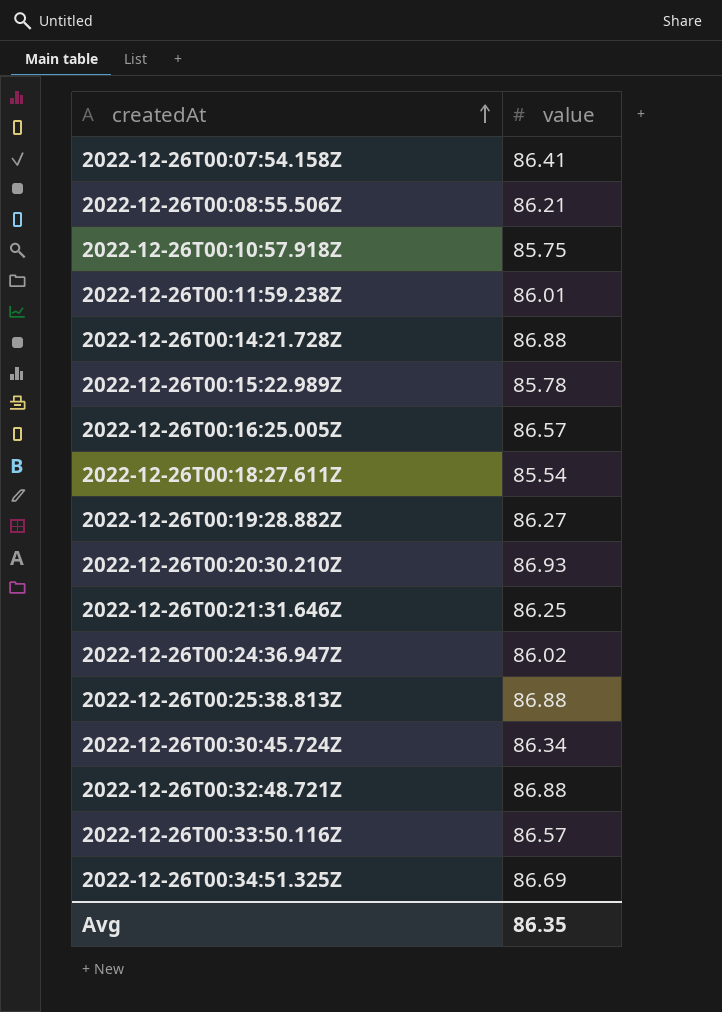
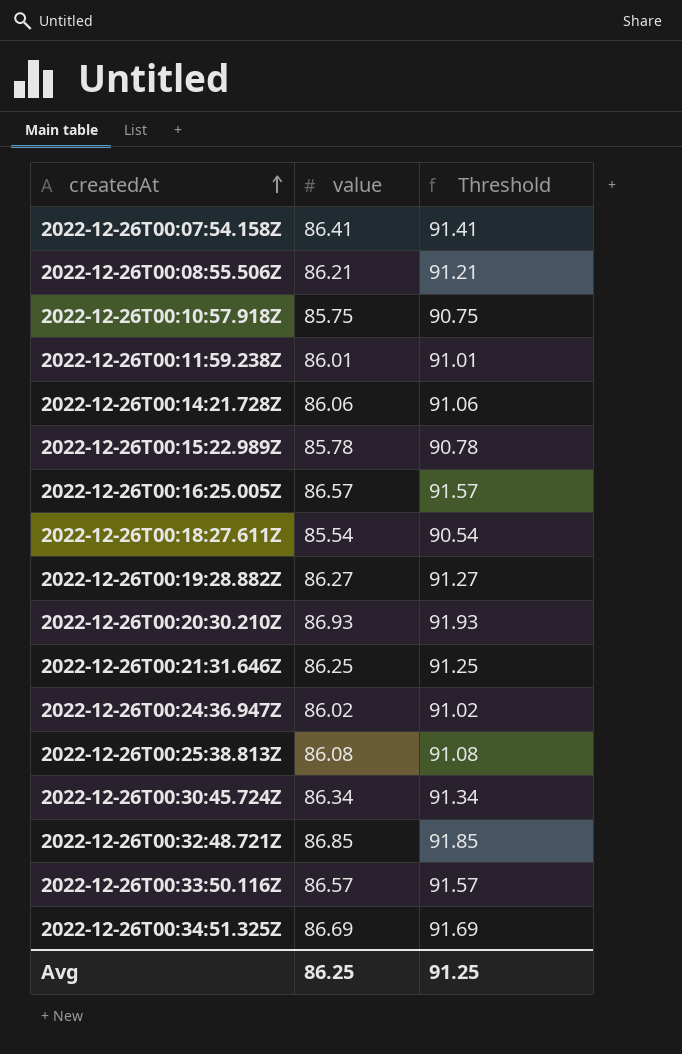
column Threshold | formula: none -> [value] + 5
2022-12-26T00:14:21.728Z | value: 86.88 -> 86.06
2022-12-26T00:25:38.813Z | value: 86.88 -> 86.08
2022-12-26T00:32:48.721Z | value: 86.88 -> 86.85
Avg | value: 86.35 -> 86.25

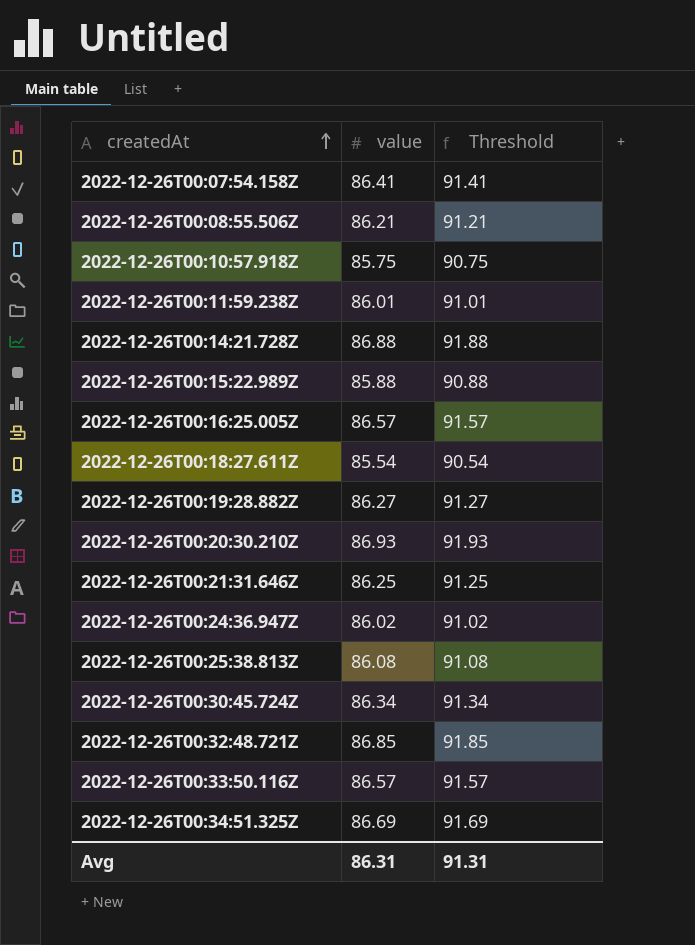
2022-12-26T00:14:21.728Z | value: 86.06 -> 86.88
2022-12-26T00:14:21.728Z | Threshold: 91.06 -> 91.88
2022-12-26T00:15:22.989Z | value: 85.78 -> 85.88
2022-12-26T00:15:22.989Z | Threshold: 90.78 -> 90.88
Avg | value: 86.25 -> 86.31
Avg | Threshold: 91.25 -> 91.31

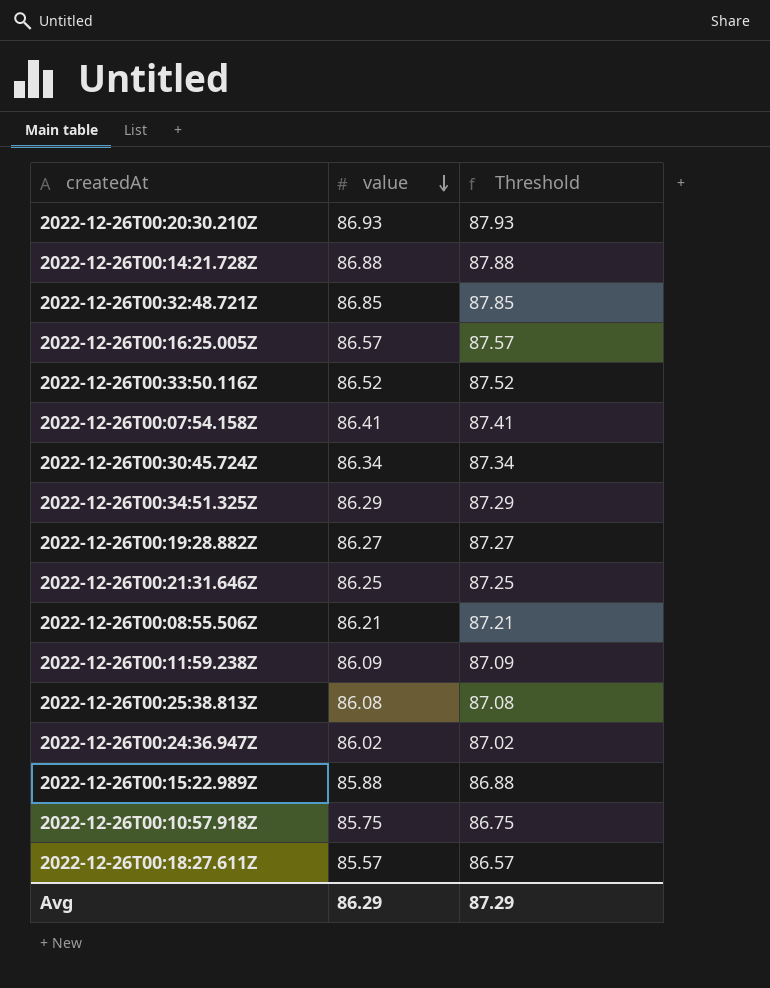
row order: createdAt ascending -> value descending
column Threshold | formula: [value] + 5 -> [value] + 1
2022-12-26T00:33:50.116Z | value: 86.57 -> 86.52
2022-12-26T00:34:51.325Z | value: 86.69 -> 86.29
2022-12-26T00:11:59.238Z | value: 86.01 -> 86.09
2022-12-26T00:18:27.611Z | value: 85.54 -> 85.57
Avg | value: 86.31 -> 86.29
Avg | Threshold: 91.31 -> 87.29

